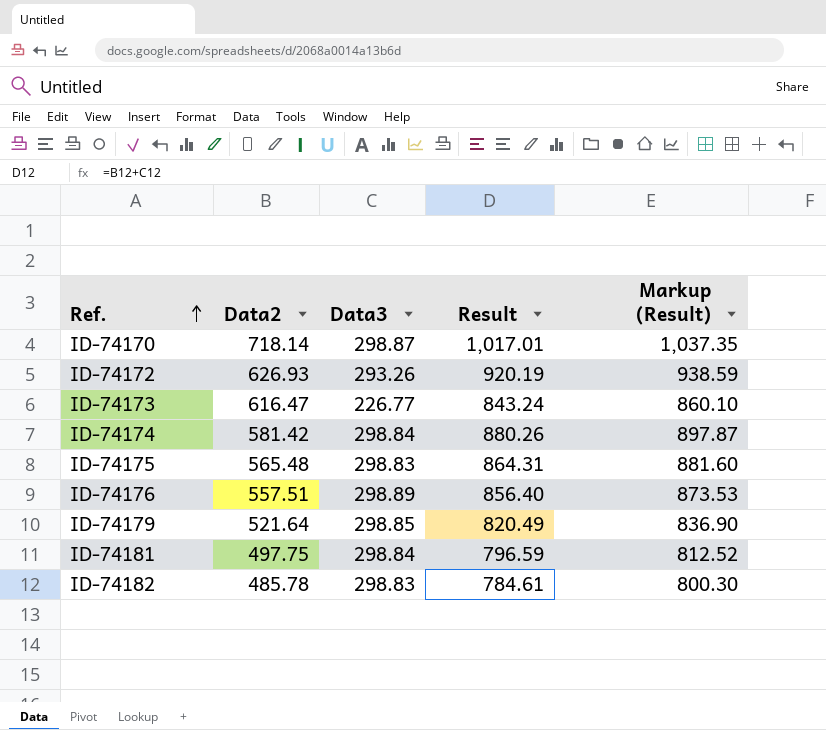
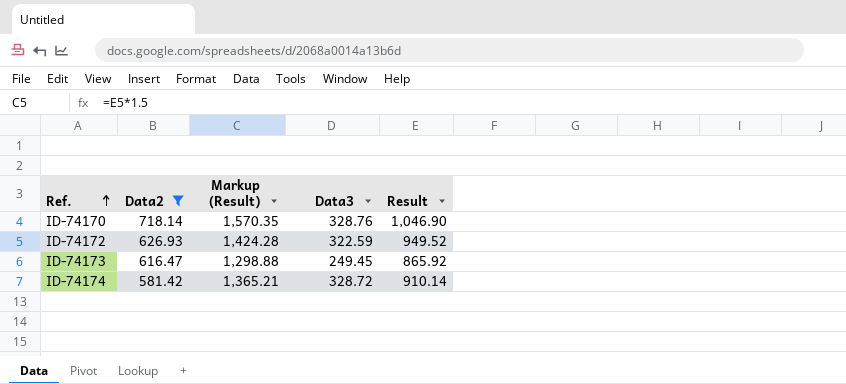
filter: none -> Data2 >= 581.42
column Markup (Result) | formula: [Result] * 1.02 -> [Result] * 1.5
column Markup (Result) | position: 5 -> 3
ID-74170 | Data3: 298.87 -> 328.76
ID-74170 | Result: 1,017.01 -> 1,046.90
ID-74172 | Data3: 293.26 -> 322.59
ID-74172 | Result: 920.19 -> 949.52
ID-74173 | Data3: 226.77 -> 249.45
ID-74173 | Result: 843.24 -> 865.92
ID-74174 | Data3: 298.84 -> 328.72
ID-74174 | Result: 880.26 -> 910.14

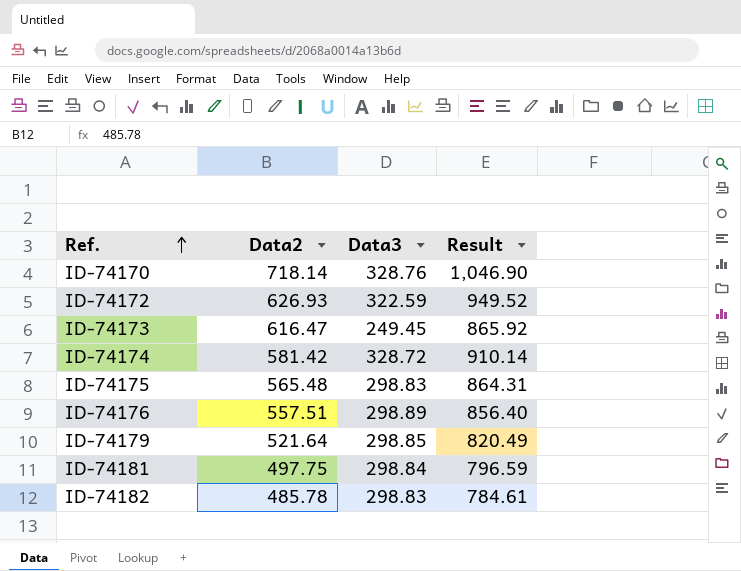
filter: Data2 >= 581.42 -> none
column Markup (Result) | formula: [Result] * 1.5 -> none

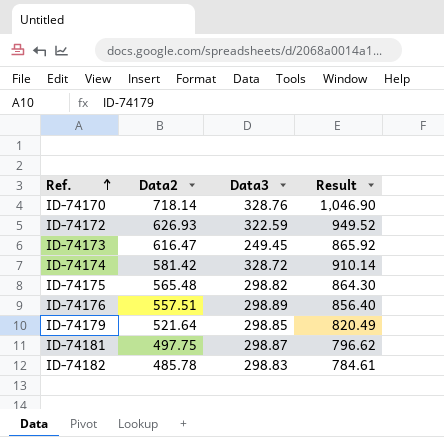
ID-74175 | Data3: 298.83 -> 298.82
ID-74175 | Result: 864.31 -> 864.30
ID-74181 | Data3: 298.84 -> 298.87
ID-74181 | Result: 796.59 -> 796.62

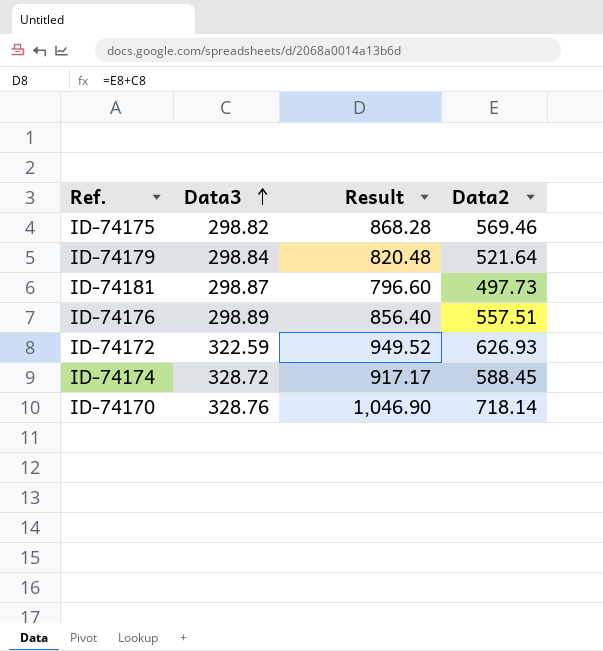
row order: Ref. ascending -> Data3 ascending
column Data2 | position: 2 -> 4
row ID-74173: 616.47 | 249.45 | 865.92 -> none
row ID-74182: 485.78 | 298.83 | 784.61 -> none
ID-74175 | Result: 864.30 -> 868.28
ID-74175 | Data2: 565.48 -> 569.46
ID-74179 | Data3: 298.85 -> 298.84
ID-74179 | Result: 820.49 -> 820.48
ID-74181 | Result: 796.62 -> 796.60
ID-74181 | Data2: 497.75 -> 497.73
ID-74174 | Result: 910.14 -> 917.17
ID-74174 | Data2: 581.42 -> 588.45

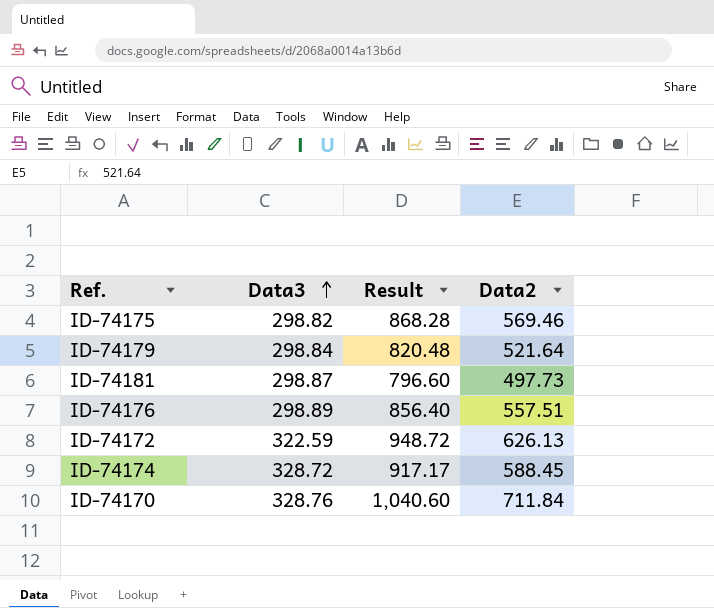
ID-74172 | Result: 949.52 -> 948.72
ID-74172 | Data2: 626.93 -> 626.13
ID-74170 | Result: 1,046.90 -> 1,040.60
ID-74170 | Data2: 718.14 -> 711.84

